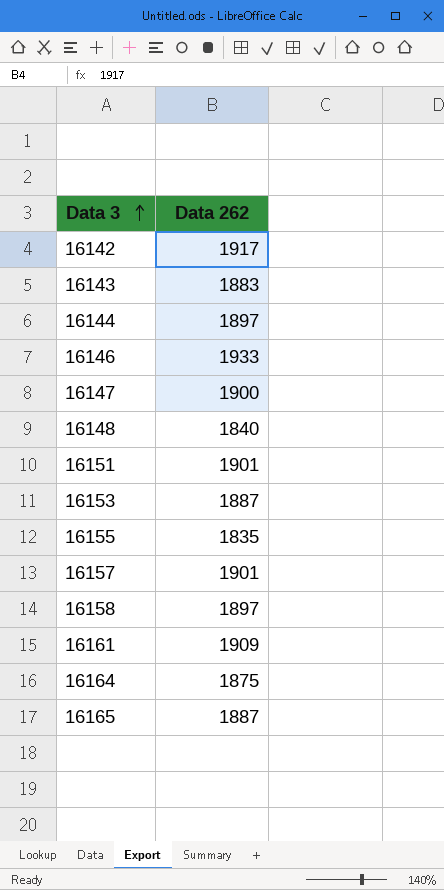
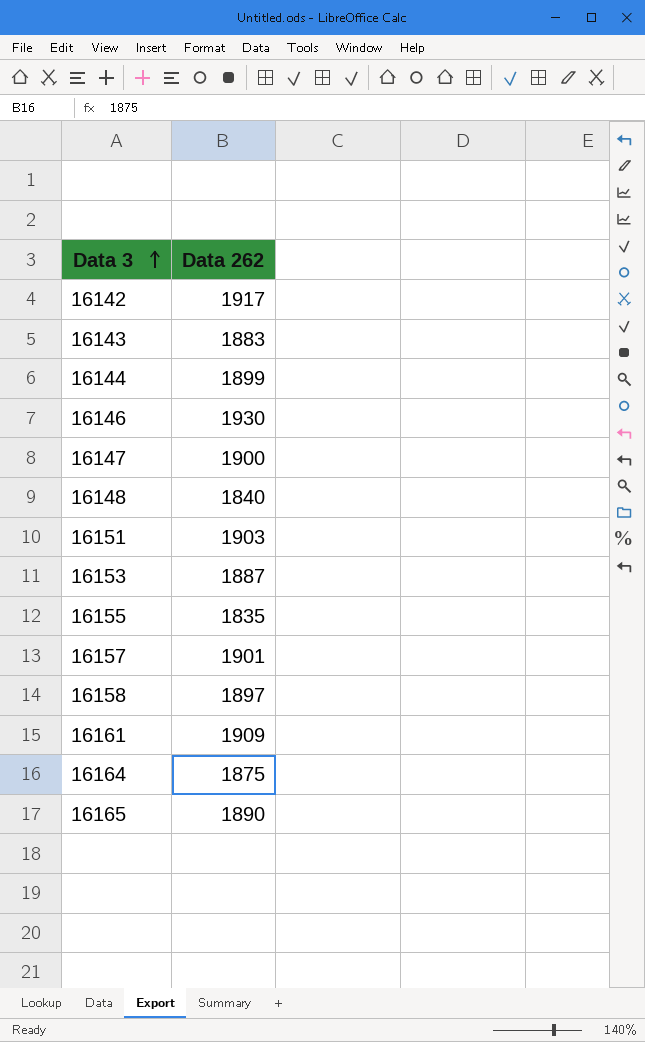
16144 | Data 262: 1897 -> 1899
16146 | Data 262: 1933 -> 1930
16151 | Data 262: 1901 -> 1903
16165 | Data 262: 1887 -> 1890

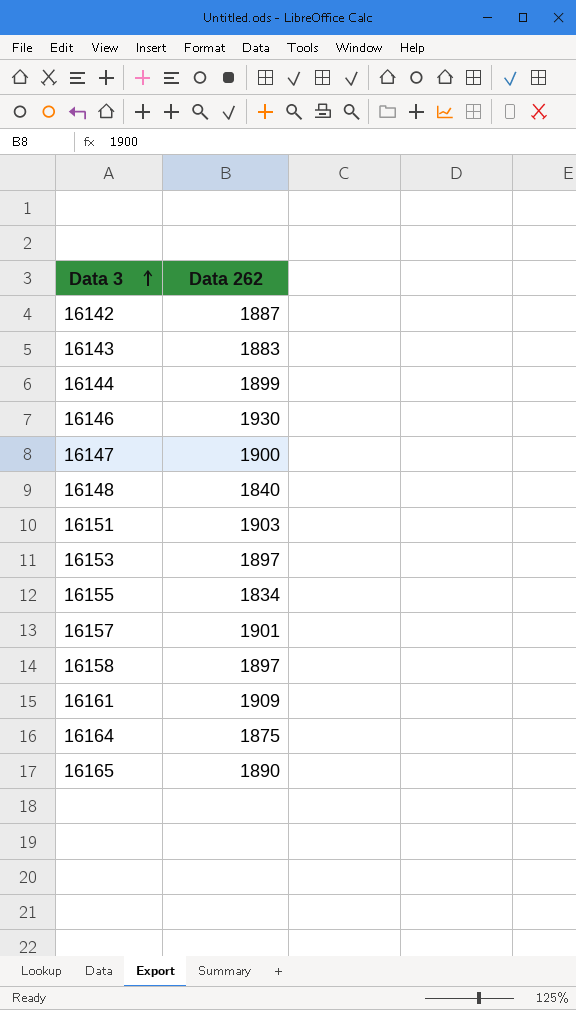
16142 | Data 262: 1917 -> 1887
16153 | Data 262: 1887 -> 1897
16155 | Data 262: 1835 -> 1834

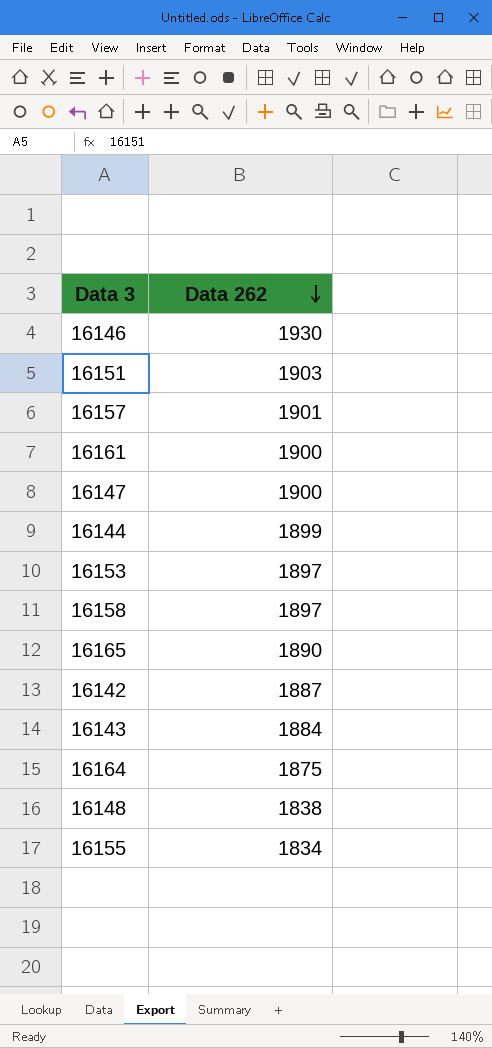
row order: Data 3 ascending -> Data 262 descending
16161 | Data 262: 1909 -> 1900
16143 | Data 262: 1883 -> 1884
16148 | Data 262: 1840 -> 1838

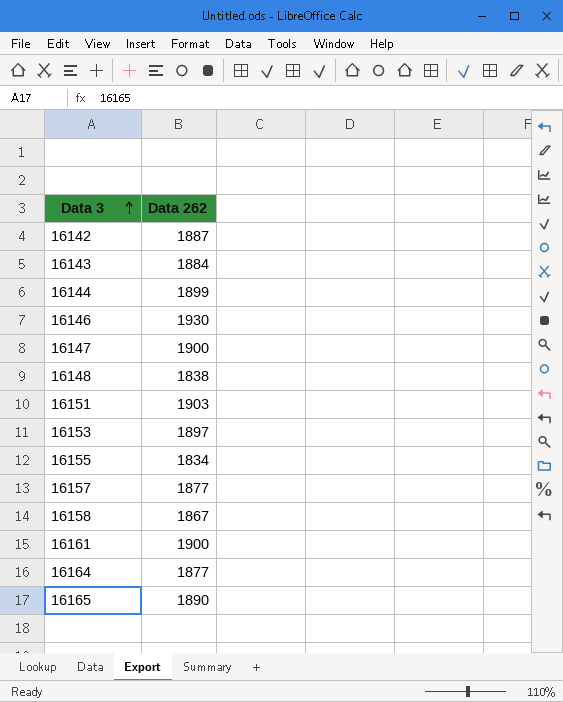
row order: Data 262 descending -> Data 3 ascending
16157 | Data 262: 1901 -> 1877
16158 | Data 262: 1897 -> 1867
16164 | Data 262: 1875 -> 1877

